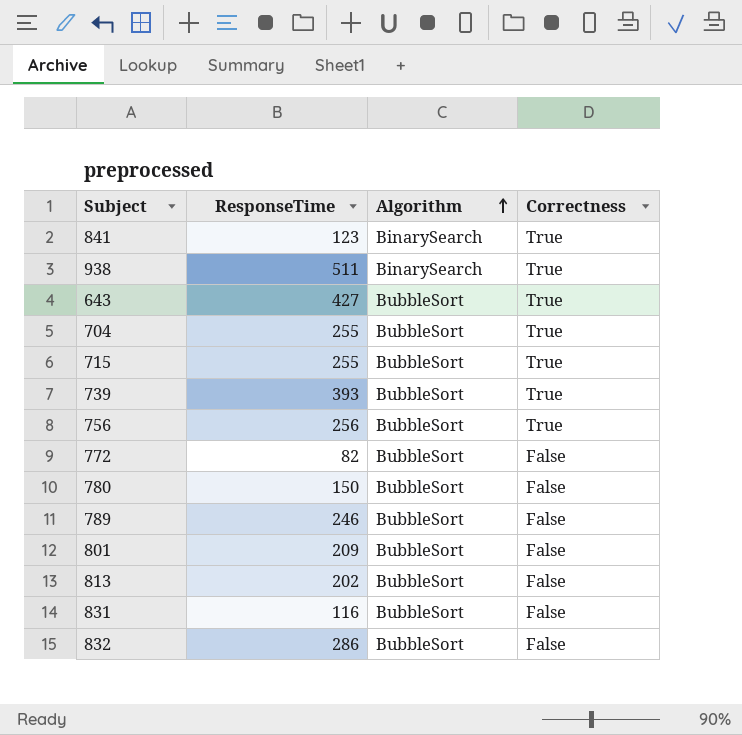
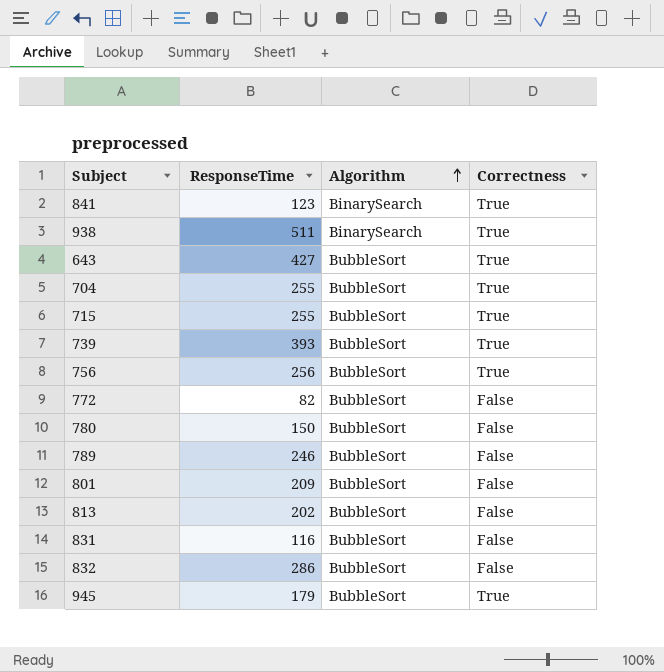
row 945: none -> 179 | BubbleSort | True

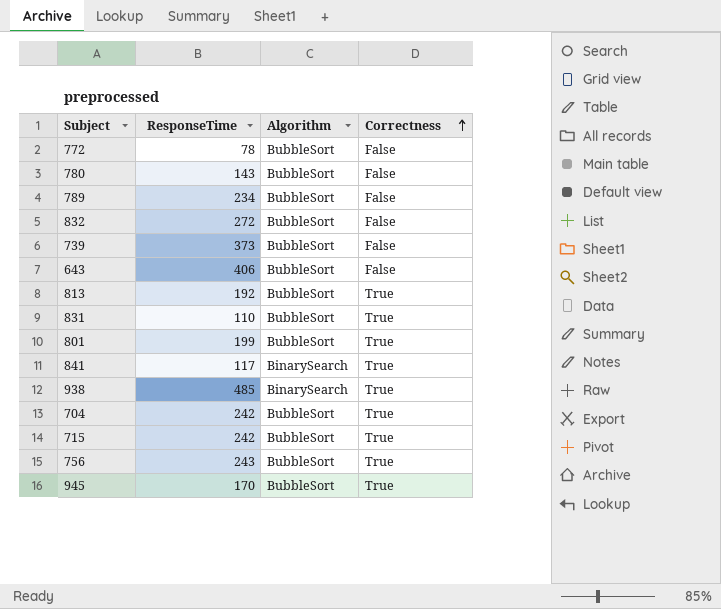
row order: Algorithm ascending -> Correctness ascending
772 | ResponseTime: 82 -> 78
780 | ResponseTime: 150 -> 143
789 | ResponseTime: 246 -> 234
832 | ResponseTime: 286 -> 272
739 | ResponseTime: 393 -> 373
739 | Correctness: True -> False
643 | ResponseTime: 427 -> 406
643 | Correctness: True -> False
813 | ResponseTime: 202 -> 192
813 | Correctness: False -> True
831 | ResponseTime: 116 -> 110
831 | Correctness: False -> True
801 | ResponseTime: 209 -> 199
801 | Correctness: False -> True
841 | ResponseTime: 123 -> 117
938 | ResponseTime: 511 -> 485
704 | ResponseTime: 255 -> 242
715 | ResponseTime: 255 -> 242
756 | ResponseTime: 256 -> 243
945 | ResponseTime: 179 -> 170

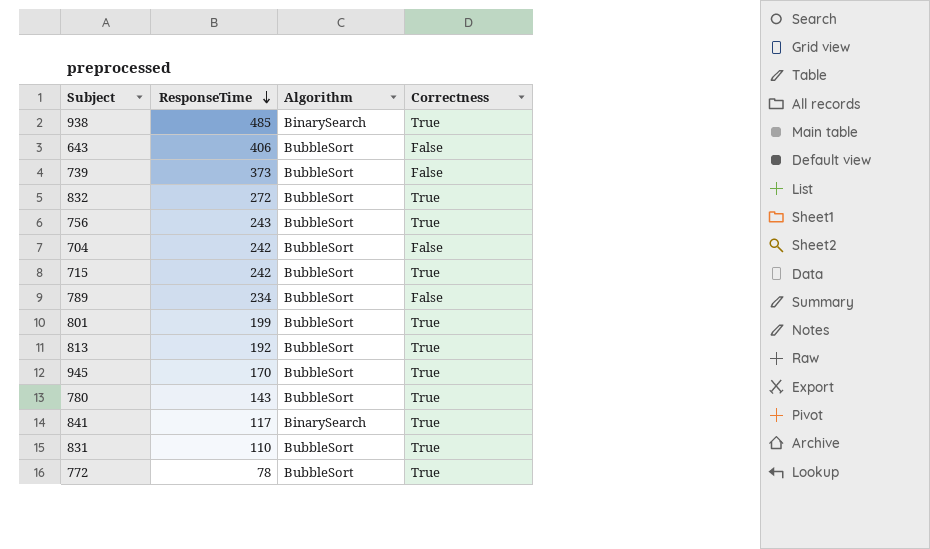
row order: Correctness ascending -> ResponseTime descending
832 | Correctness: False -> True
704 | Correctness: True -> False
780 | Correctness: False -> True
772 | Correctness: False -> True

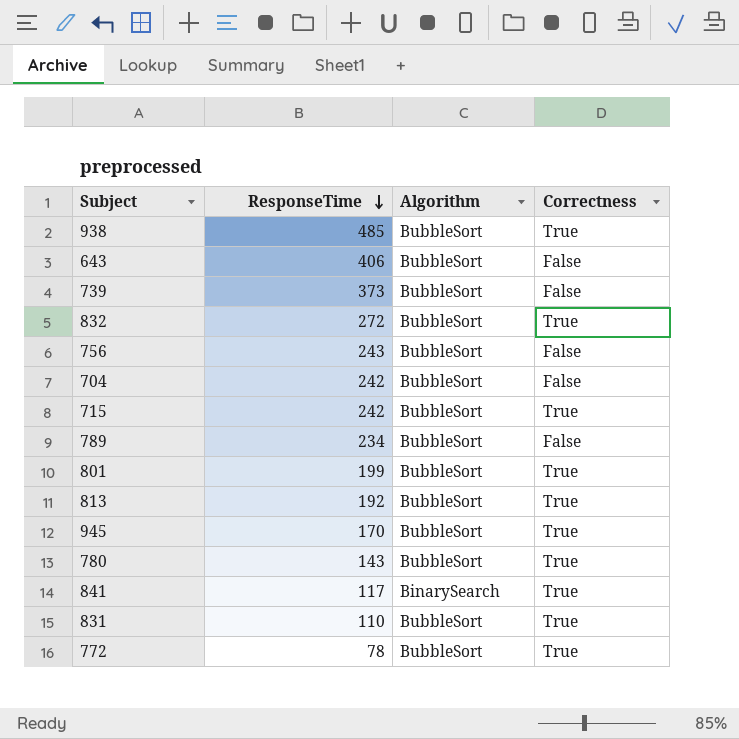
938 | Algorithm: BinarySearch -> BubbleSort
756 | Correctness: True -> False

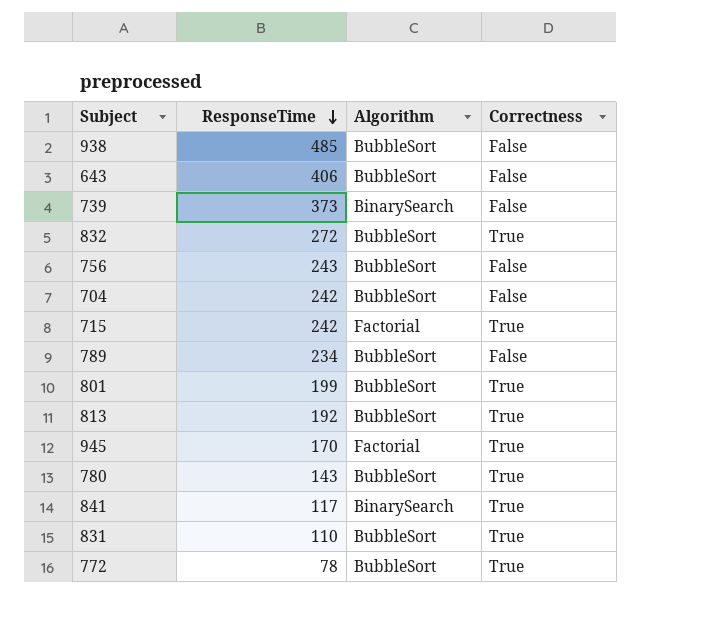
938 | Correctness: True -> False
739 | Algorithm: BubbleSort -> BinarySearch
715 | Algorithm: BubbleSort -> Factorial
945 | Algorithm: BubbleSort -> Factorial

